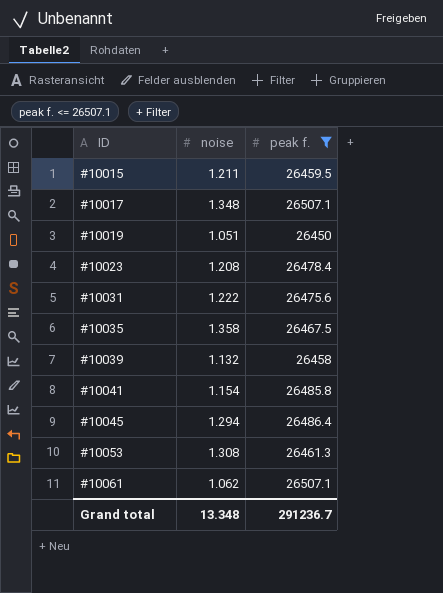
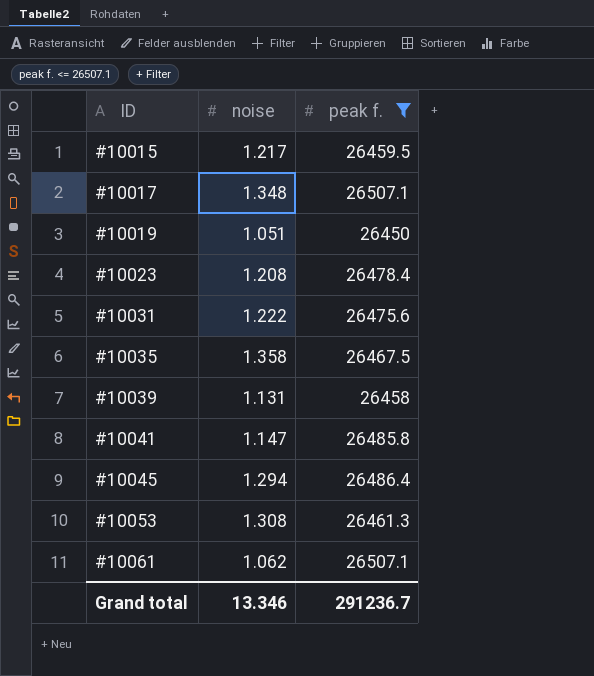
#10015 | noise: 1.211 -> 1.217
#10039 | noise: 1.132 -> 1.131
#10041 | noise: 1.154 -> 1.147
Grand total | noise: 13.348 -> 13.346

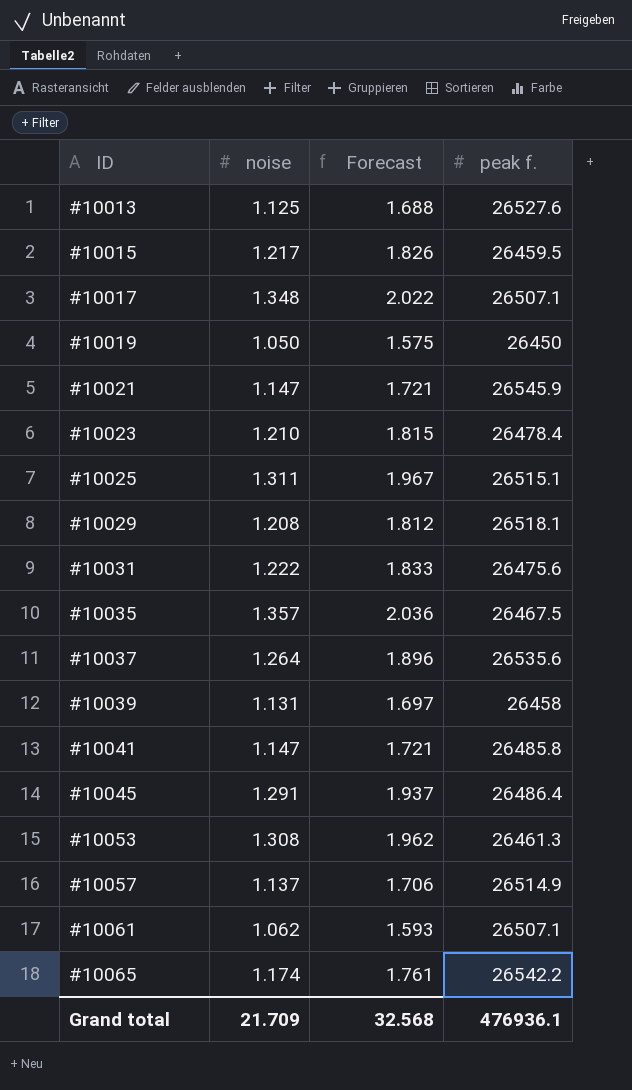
filter: peak f. <= 26507.1 -> none
column Forecast | formula: none -> [noise] * 1.5
#10019 | noise: 1.051 -> 1.050
#10023 | noise: 1.208 -> 1.210
#10035 | noise: 1.358 -> 1.357
#10045 | noise: 1.294 -> 1.291
Grand total | noise: 13.346 -> 21.709
Grand total | peak f.: 291236.7 -> 476936.1

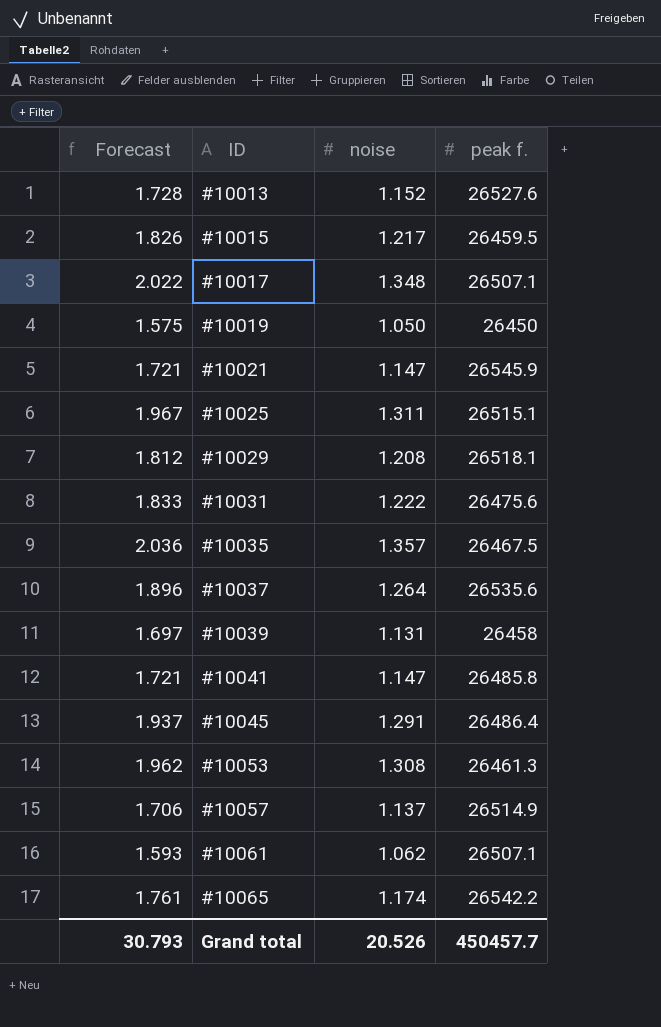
column Forecast | position: 3 -> 1
row #10023: 1.210 | 1.815 | 26478.4 -> none
#10013 | Forecast: 1.688 -> 1.728
#10013 | noise: 1.125 -> 1.152
Grand total | Forecast: 32.568 -> 30.793
Grand total | noise: 21.709 -> 20.526
Grand total | peak f.: 476936.1 -> 450457.7

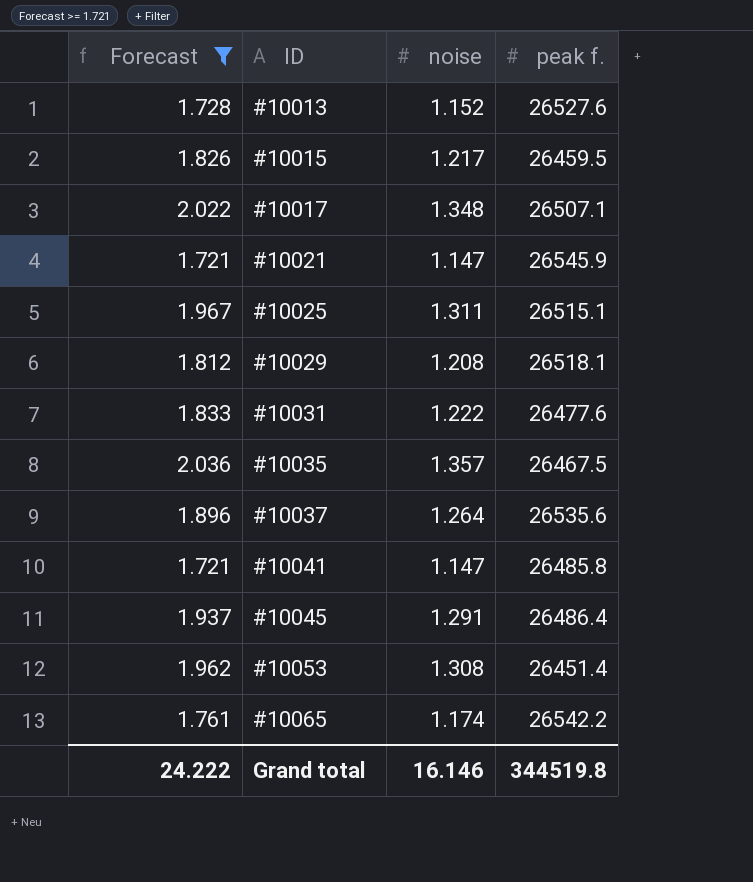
filter: none -> Forecast >= 1.721
#10031 | peak f.: 26475.6 -> 26477.6
#10053 | peak f.: 26461.3 -> 26451.4
Grand total | Forecast: 30.793 -> 24.222
Grand total | noise: 20.526 -> 16.146
Grand total | peak f.: 450457.7 -> 344519.8

